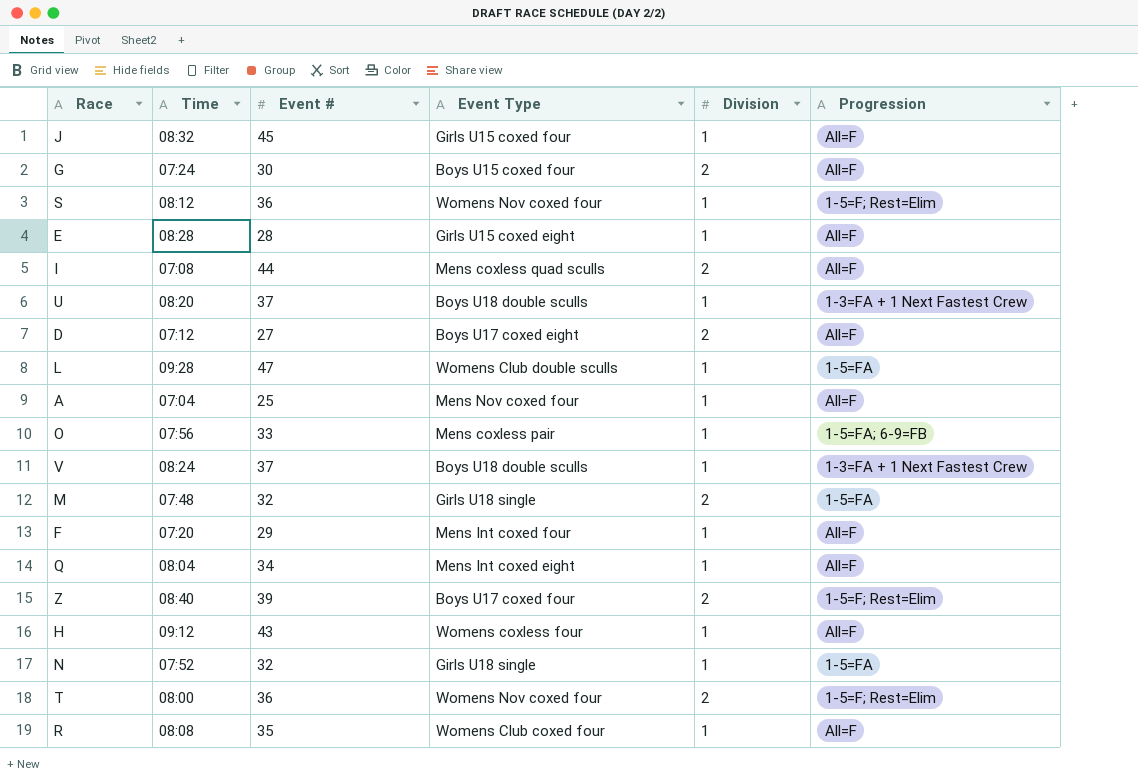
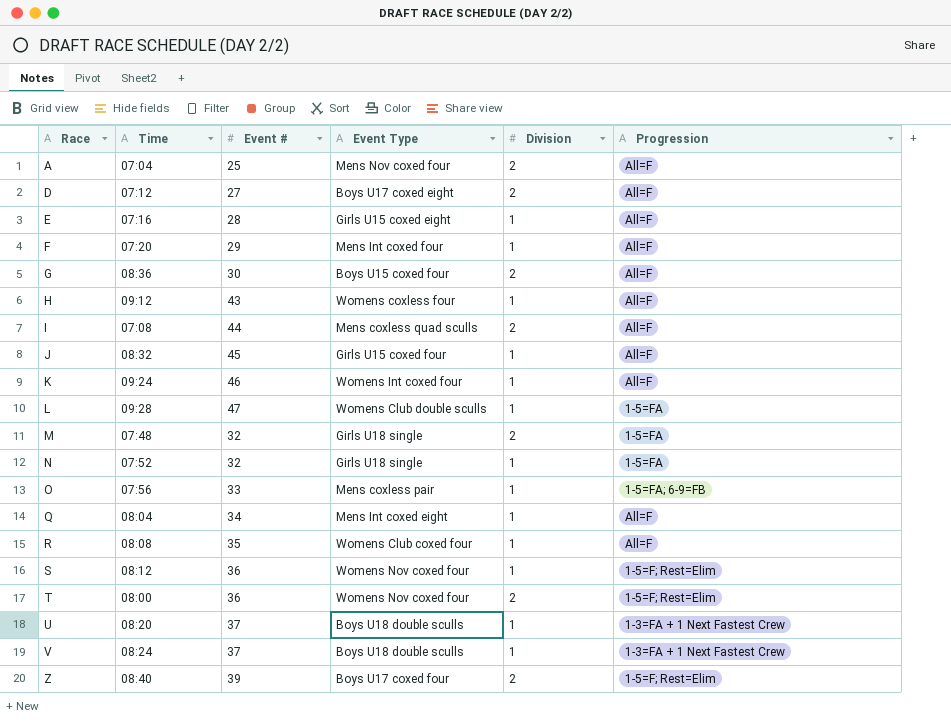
row order: none -> Race ascending
A | Division: 1 -> 2
E | Time: 08:28 -> 07:16
G | Time: 07:24 -> 08:36
row K: none -> 09:24 | 46 | Womens Int coxed four | 1 | All=F

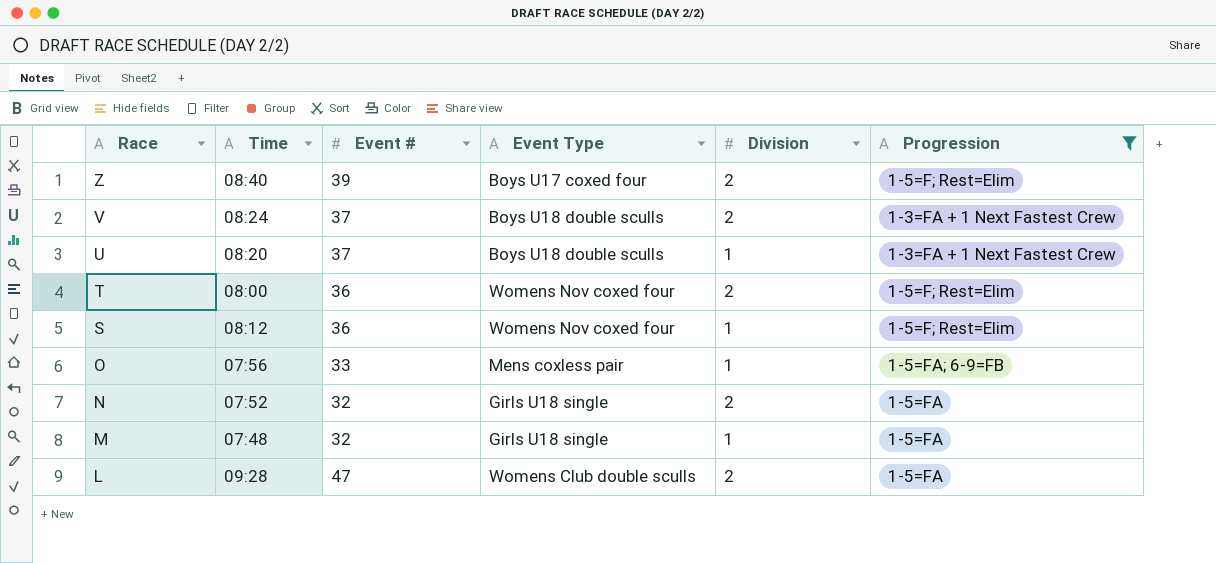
filter: none -> Progression != All=F
row order: Race ascending -> Race descending
V | Division: 1 -> 2
N | Division: 1 -> 2
M | Division: 2 -> 1
L | Division: 1 -> 2

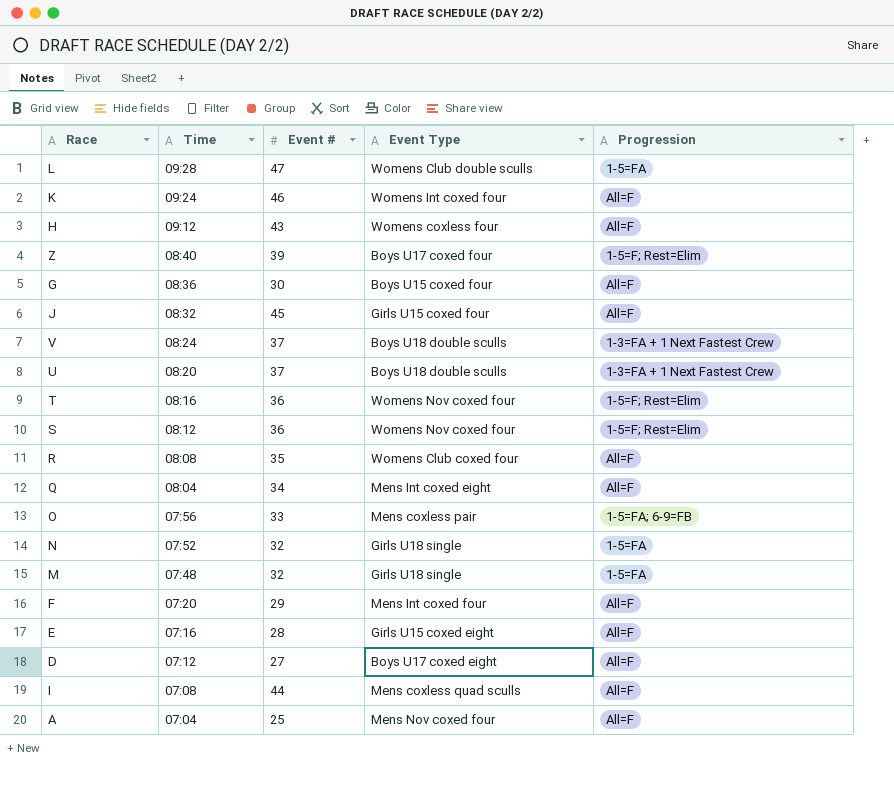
filter: Progression != All=F -> none
row order: Race descending -> Time descending
column Division | position: 5 -> none
T | Time: 08:00 -> 08:16

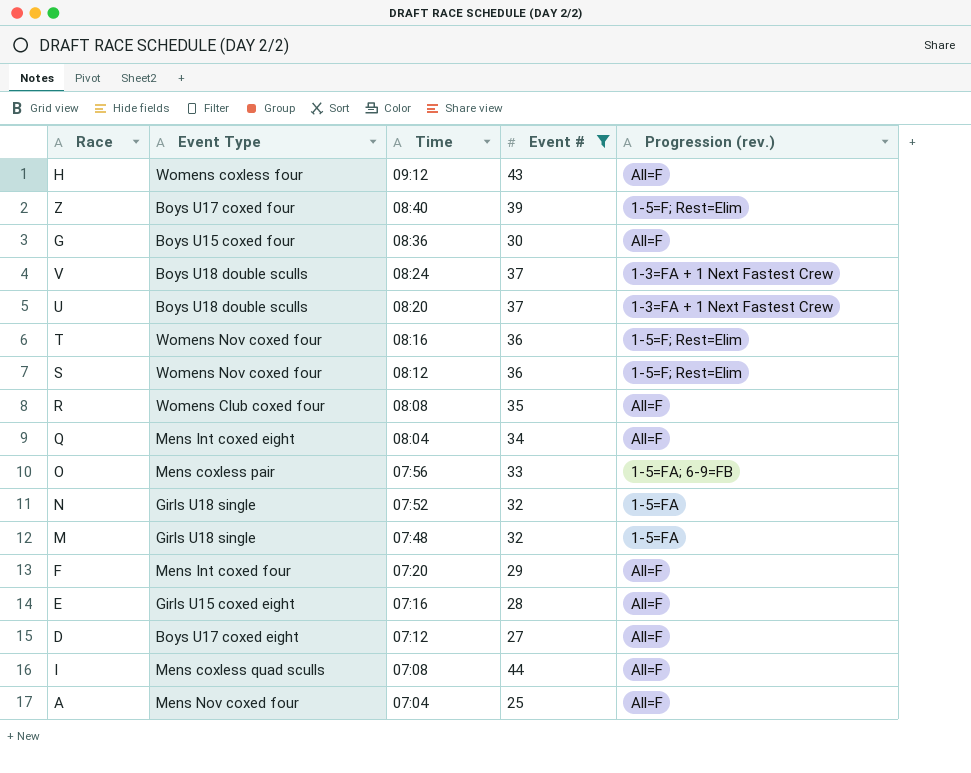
filter: none -> Event # <= 44
column Event Type | position: 4 -> 2
column name: Progression -> Progression (rev.)

